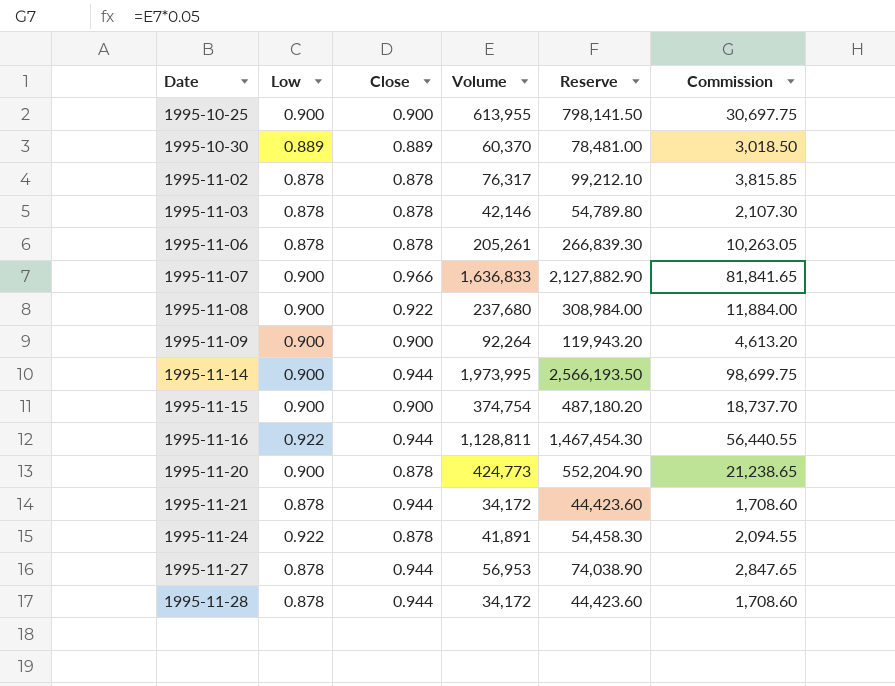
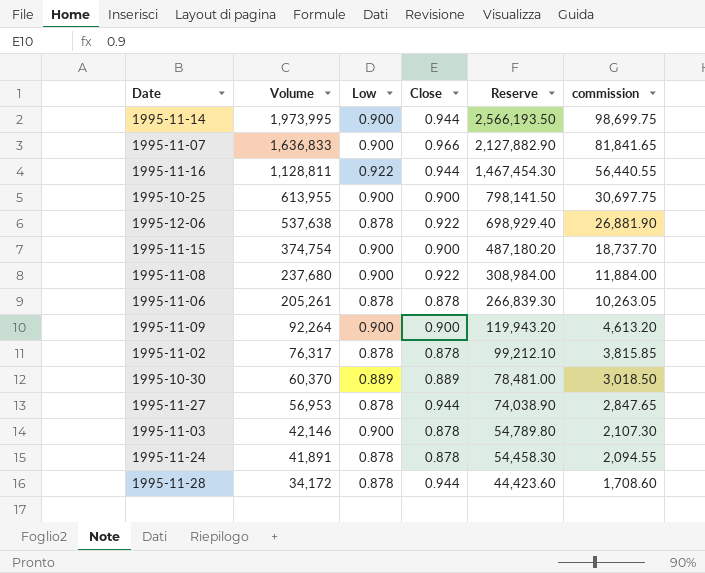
row order: Date ascending -> Volume descending
column Volume | position: 4 -> 2
column name: Commission -> commission
row 1995-11-20: 0.900 | 0.878 | 424,773 | 552,204.90 | 21,238.65 -> none
row 1995-11-21: 0.878 | 0.944 | 34,172 | 44,423.60 | 1,708.60 -> none
row 1995-12-06: none -> 537,638 | 0.878 | 0.922 | 698,929.40 | 26,881.90
1995-11-03 | Low: 0.878 -> 0.900
1995-11-24 | Low: 0.922 -> 0.878

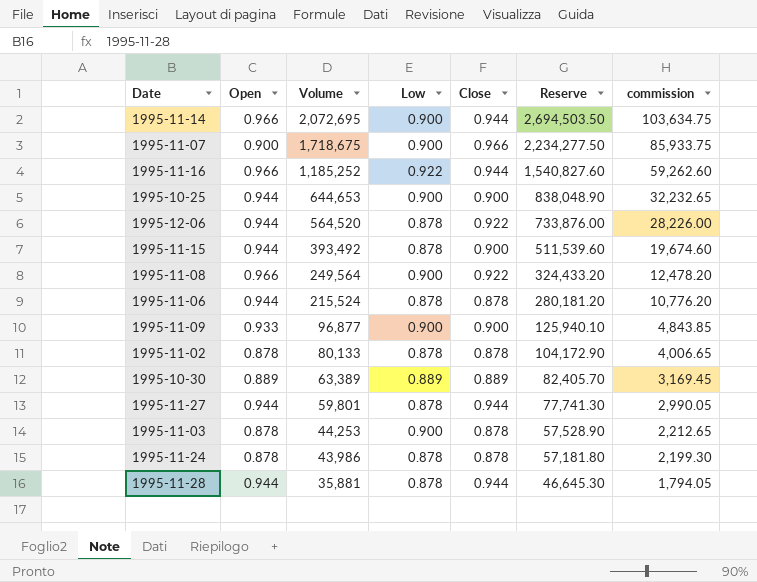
column Open | position: none -> 2
1995-11-14 | Volume: 1,973,995 -> 2,072,695
1995-11-14 | Reserve: 2,566,193.50 -> 2,694,503.50
1995-11-14 | commission: 98,699.75 -> 103,634.75
1995-11-07 | Volume: 1,636,833 -> 1,718,675
1995-11-07 | Reserve: 2,127,882.90 -> 2,234,277.50
1995-11-07 | commission: 81,841.65 -> 85,933.75
1995-11-16 | Volume: 1,128,811 -> 1,185,252
1995-11-16 | Reserve: 1,467,454.30 -> 1,540,827.60
1995-11-16 | commission: 56,440.55 -> 59,262.60
1995-10-25 | Volume: 613,955 -> 644,653
1995-10-25 | Reserve: 798,141.50 -> 838,048.90
1995-10-25 | commission: 30,697.75 -> 32,232.65
1995-12-06 | Volume: 537,638 -> 564,520
1995-12-06 | Reserve: 698,929.40 -> 733,876.00
1995-12-06 | commission: 26,881.90 -> 28,226.00
1995-11-15 | Volume: 374,754 -> 393,492
1995-11-15 | Low: 0.900 -> 0.878
1995-11-15 | Reserve: 487,180.20 -> 511,539.60
1995-11-15 | commission: 18,737.70 -> 19,674.60
1995-11-08 | Volume: 237,680 -> 249,564
1995-11-08 | Reserve: 308,984.00 -> 324,433.20
1995-11-08 | commission: 11,884.00 -> 12,478.20
1995-11-06 | Volume: 205,261 -> 215,524
1995-11-06 | Reserve: 266,839.30 -> 280,181.20
1995-11-06 | commission: 10,263.05 -> 10,776.20
1995-11-09 | Volume: 92,264 -> 96,877
1995-11-09 | Reserve: 119,943.20 -> 125,940.10
1995-11-09 | commission: 4,613.20 -> 4,843.85
1995-11-02 | Volume: 76,317 -> 80,133
1995-11-02 | Reserve: 99,212.10 -> 104,172.90
1995-11-02 | commission: 3,815.85 -> 4,006.65
1995-10-30 | Volume: 60,370 -> 63,389
1995-10-30 | Reserve: 78,481.00 -> 82,405.70
1995-10-30 | commission: 3,018.50 -> 3,169.45
1995-11-27 | Volume: 56,953 -> 59,801
1995-11-27 | Reserve: 74,038.90 -> 77,741.30
1995-11-27 | commission: 2,847.65 -> 2,990.05
1995-11-03 | Volume: 42,146 -> 44,253
1995-11-03 | Reserve: 54,789.80 -> 57,528.90
1995-11-03 | commission: 2,107.30 -> 2,212.65
1995-11-24 | Volume: 41,891 -> 43,986
1995-11-24 | Reserve: 54,458.30 -> 57,181.80
1995-11-24 | commission: 2,094.55 -> 2,199.30
1995-11-28 | Volume: 34,172 -> 35,881
1995-11-28 | Reserve: 44,423.60 -> 46,645.30
1995-11-28 | commission: 1,708.60 -> 1,794.05

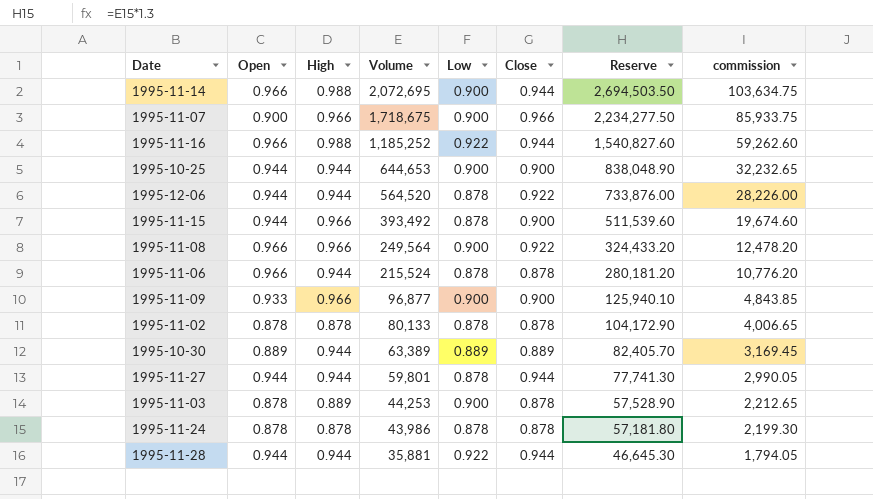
column High | position: none -> 3
1995-11-06 | Open: 0.944 -> 0.966
1995-11-28 | Low: 0.878 -> 0.922

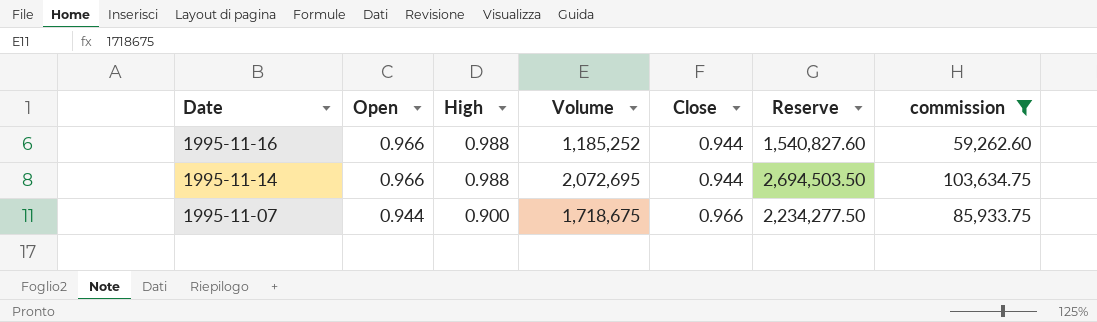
filter: none -> commission >= 59,262.60
row order: Volume descending -> Date descending
column Low | position: 5 -> none
1995-11-07 | Open: 0.900 -> 0.944
1995-11-07 | High: 0.966 -> 0.900

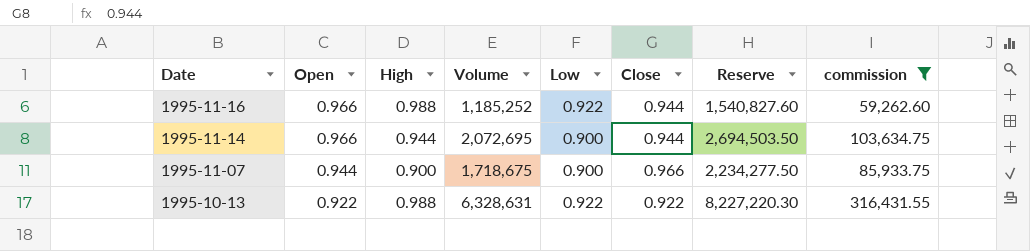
column Low | position: none -> 5
1995-11-14 | High: 0.988 -> 0.944
row 1995-10-13: none -> 0.922 | 0.988 | 6,328,631 | 0.922 | 0.922 | 8,227,220.30 | 316,431.55

